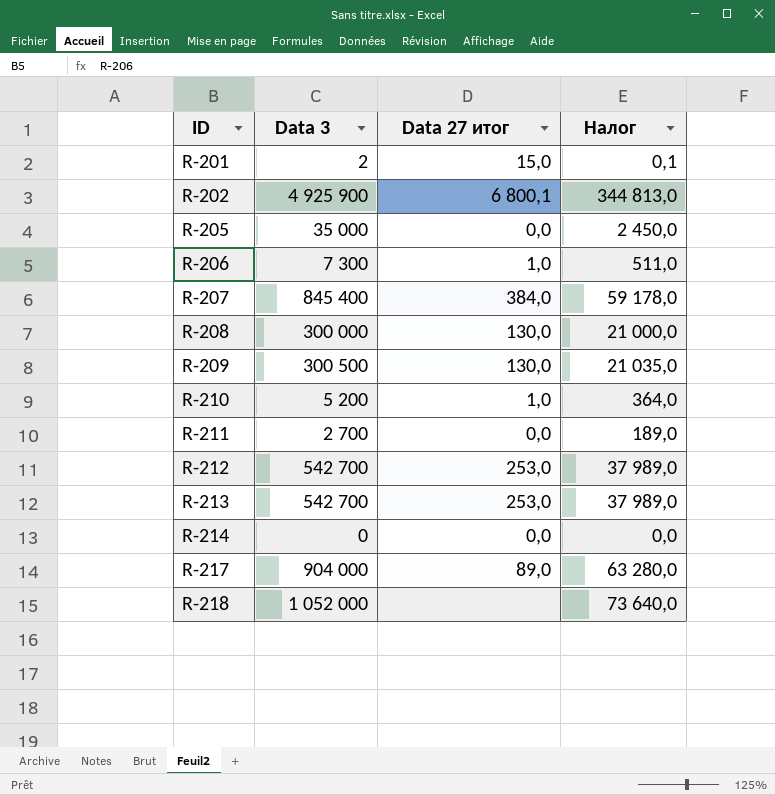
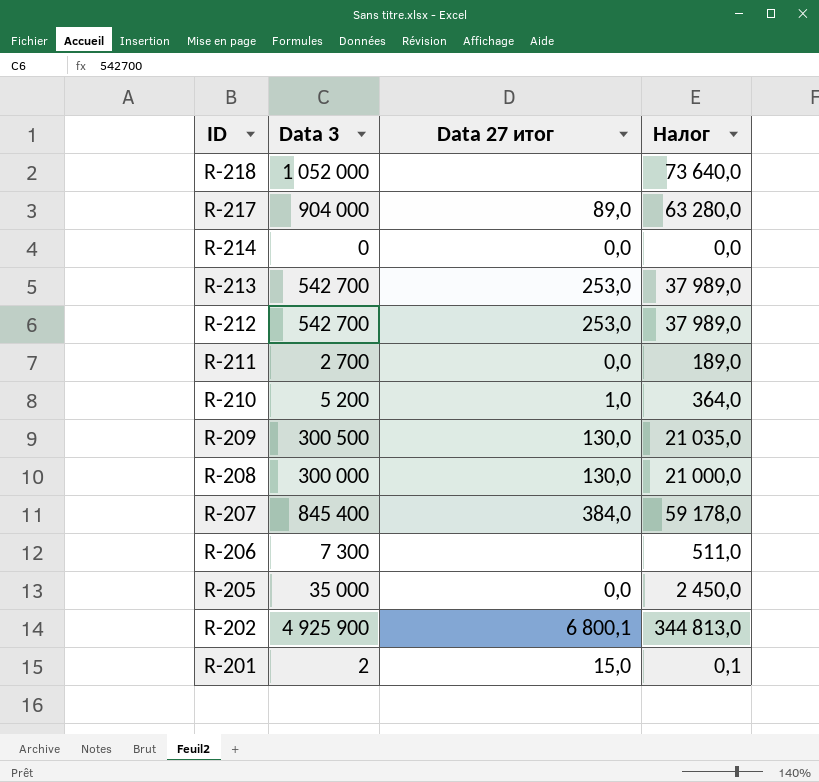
row order: ID ascending -> ID descending
R-206 | Data 27 итог: 1,0 -> none

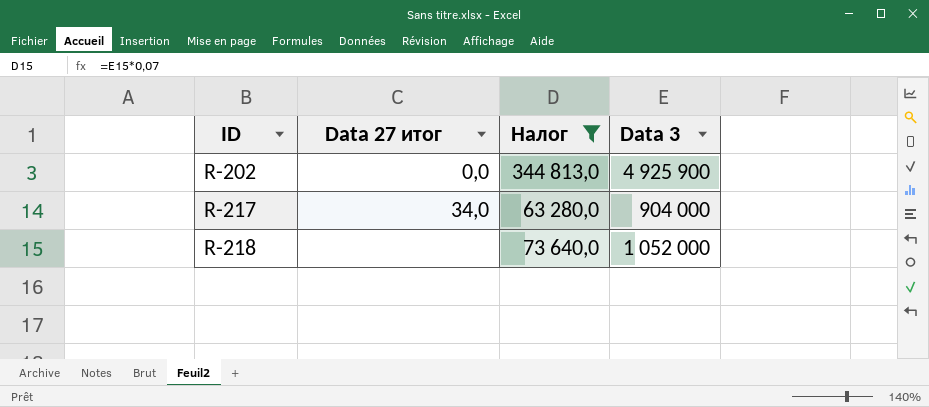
filter: none -> Налог >= 63 280,0
row order: ID descending -> ID ascending
column Data 3 | position: 2 -> 4
R-202 | Data 27 итог: 6 800,1 -> 0,0
R-217 | Data 27 итог: 89,0 -> 34,0

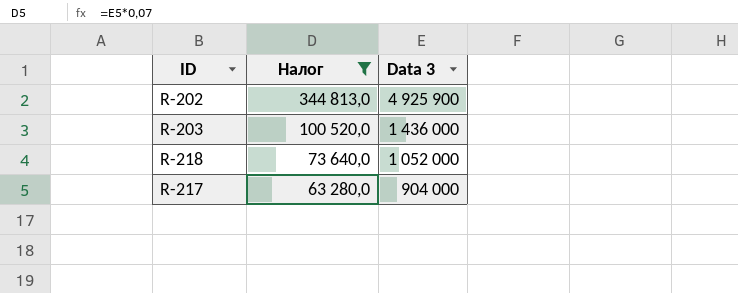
row order: ID ascending -> Налог descending
column Data 27 итог | position: 2 -> none
row R-203: none -> 100 520,0 | 1 436 000

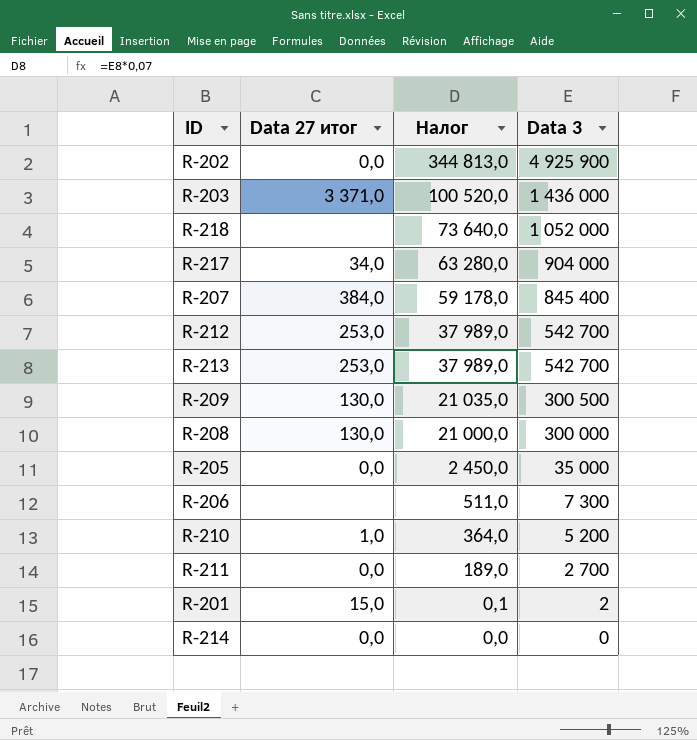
filter: Налог >= 63 280,0 -> none
column Data 27 итог | position: none -> 2

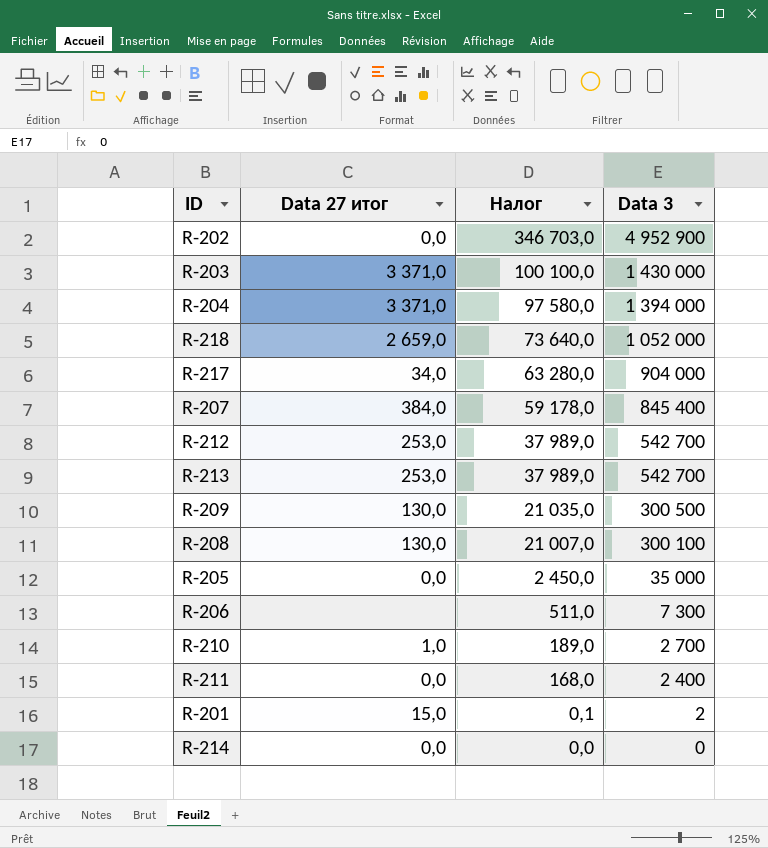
R-202 | Налог: 344 813,0 -> 346 703,0
R-202 | Data 3: 4 925 900 -> 4 952 900
R-203 | Налог: 100 520,0 -> 100 100,0
R-203 | Data 3: 1 436 000 -> 1 430 000
row R-204: none -> 3 371,0 | 97 580,0 | 1 394 000
R-218 | Data 27 итог: none -> 2 659,0
R-208 | Налог: 21 000,0 -> 21 007,0
R-208 | Data 3: 300 000 -> 300 100
R-210 | Налог: 364,0 -> 189,0
R-210 | Data 3: 5 200 -> 2 700
R-211 | Налог: 189,0 -> 168,0
R-211 | Data 3: 2 700 -> 2 400

